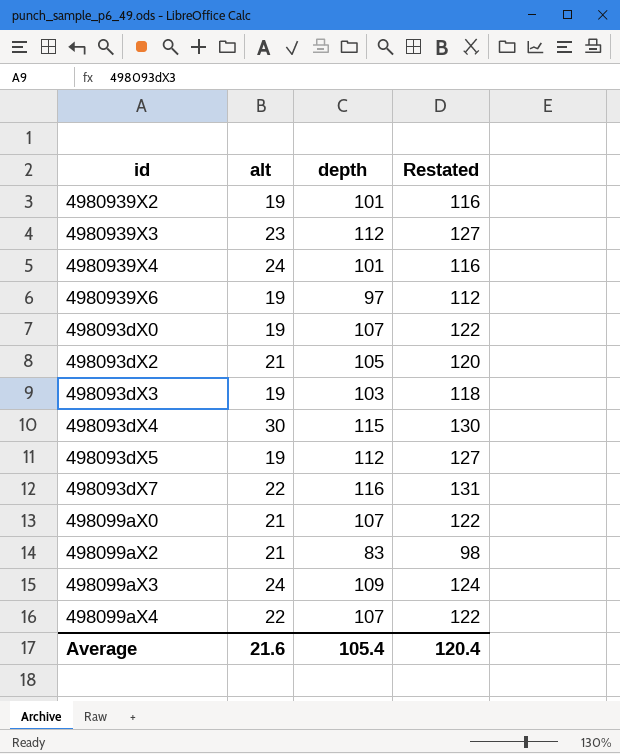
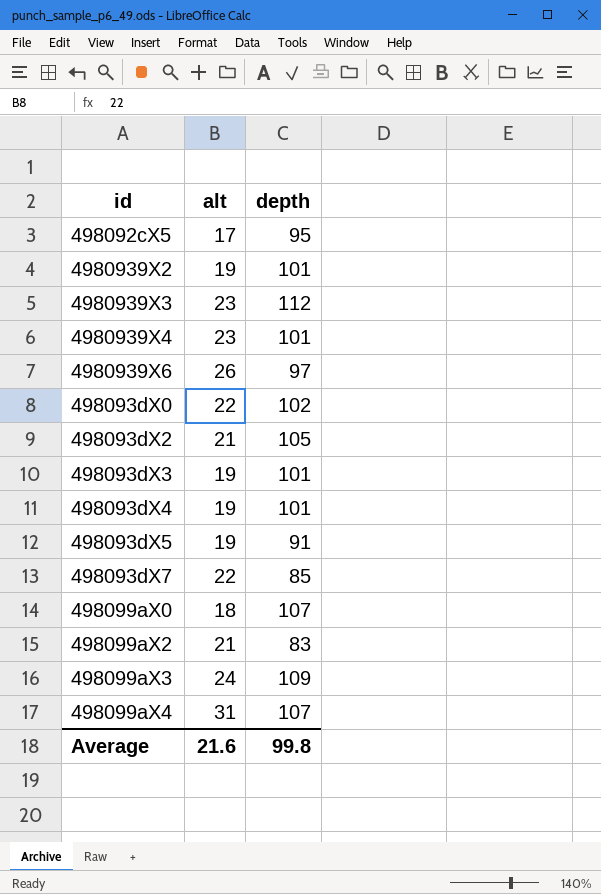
column Restated | formula: [depth] + 15 -> none
row 498092cX5: none -> 17 | 95
4980939X4 | alt: 24 -> 23
4980939X6 | alt: 19 -> 26
498093dX0 | alt: 19 -> 22
498093dX0 | depth: 107 -> 102
498093dX3 | depth: 103 -> 101
498093dX4 | alt: 30 -> 19
498093dX4 | depth: 115 -> 101
498093dX5 | depth: 112 -> 91
498093dX7 | depth: 116 -> 85
498099aX0 | alt: 21 -> 18
498099aX4 | alt: 22 -> 31
Average | depth: 105.4 -> 99.8

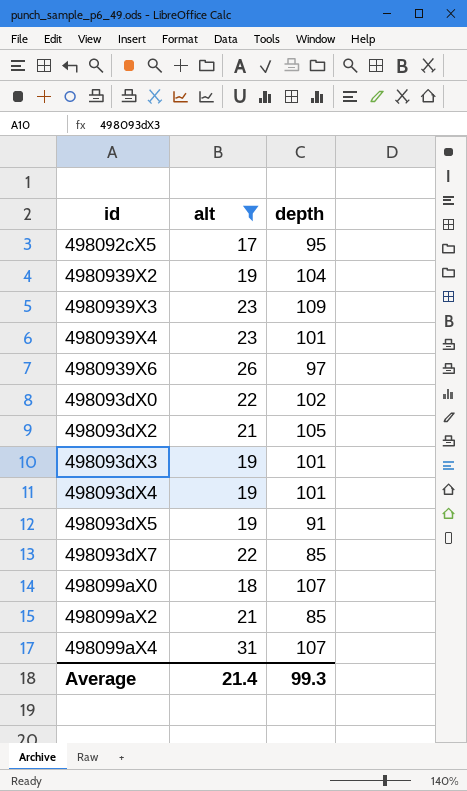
filter: none -> alt != 24
4980939X2 | depth: 101 -> 104
4980939X3 | depth: 112 -> 109
498099aX2 | depth: 83 -> 85
Average | alt: 21.6 -> 21.4
Average | depth: 99.8 -> 99.3

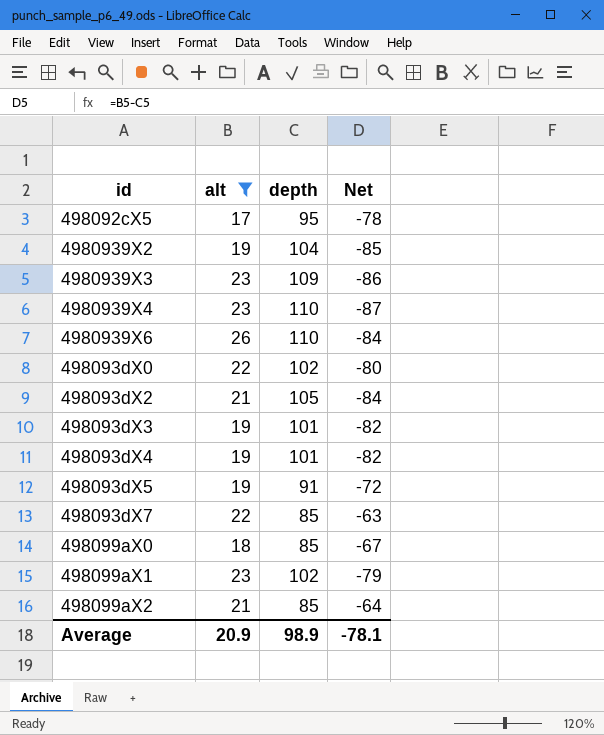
column Net | formula: none -> [alt] - [depth]
row 498099aX4: 31 | 107 -> none
4980939X4 | depth: 101 -> 110
4980939X6 | depth: 97 -> 110
498099aX0 | depth: 107 -> 85
row 498099aX1: none -> 23 | 102 | -79
Average | alt: 21.4 -> 20.9
Average | depth: 99.3 -> 98.9

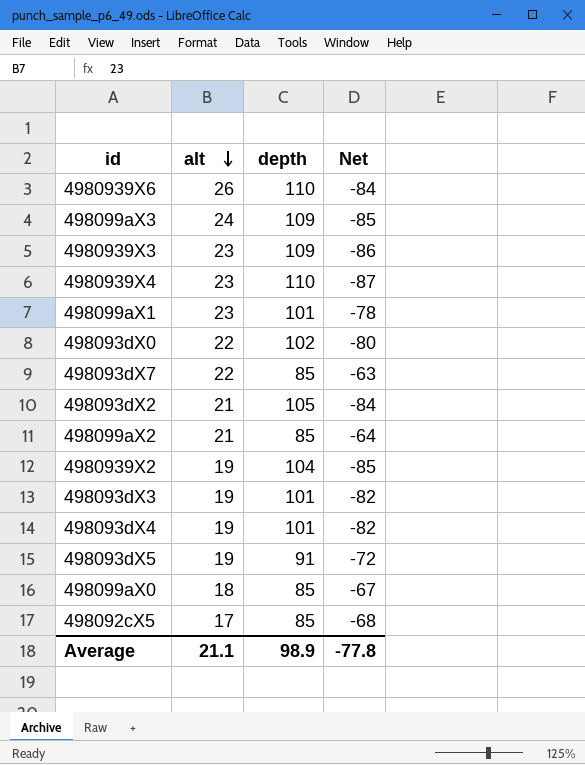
filter: alt != 24 -> none
row order: none -> alt descending
498099aX1 | depth: 102 -> 101
498099aX1 | Net: -79 -> -78
498092cX5 | depth: 95 -> 85
498092cX5 | Net: -78 -> -68
Average | alt: 20.9 -> 21.1
Average | Net: -78.1 -> -77.8

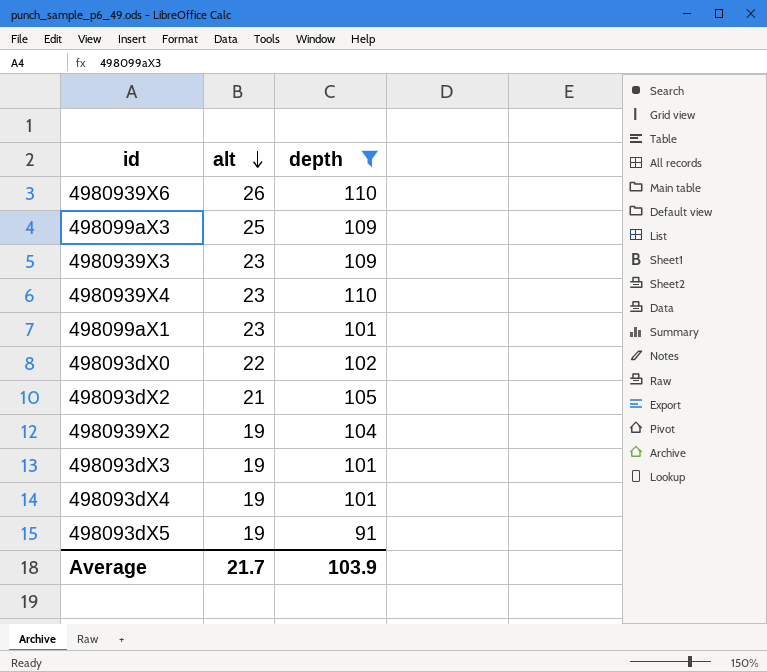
filter: none -> depth != 85
column Net | formula: [alt] - [depth] -> none
498099aX3 | alt: 24 -> 25
Average | alt: 21.1 -> 21.7
Average | depth: 98.9 -> 103.9

